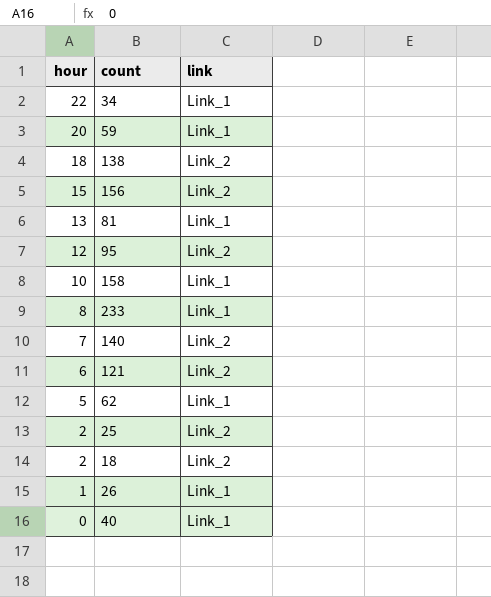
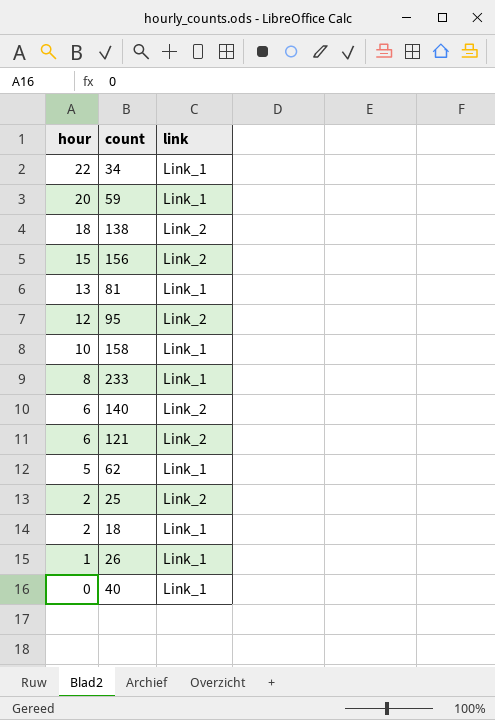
140 | hour: 7 -> 6
18 | link: Link_2 -> Link_1

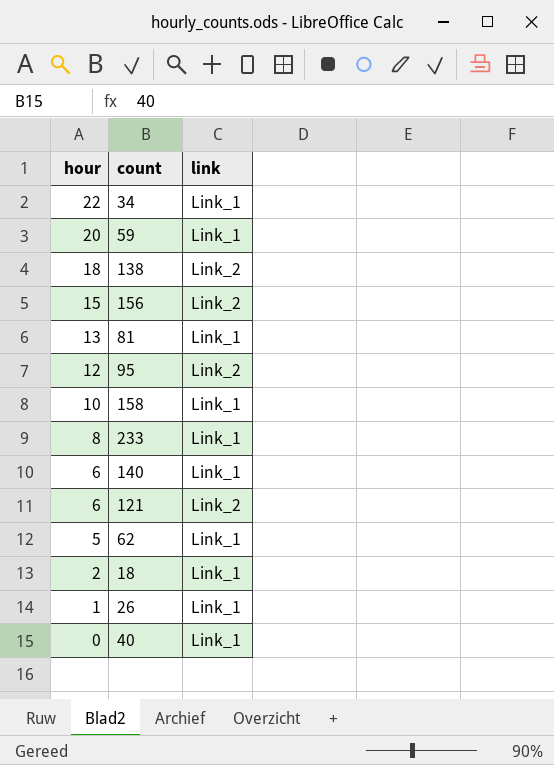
row 25: 2 | Link_2 -> none
140 | link: Link_2 -> Link_1

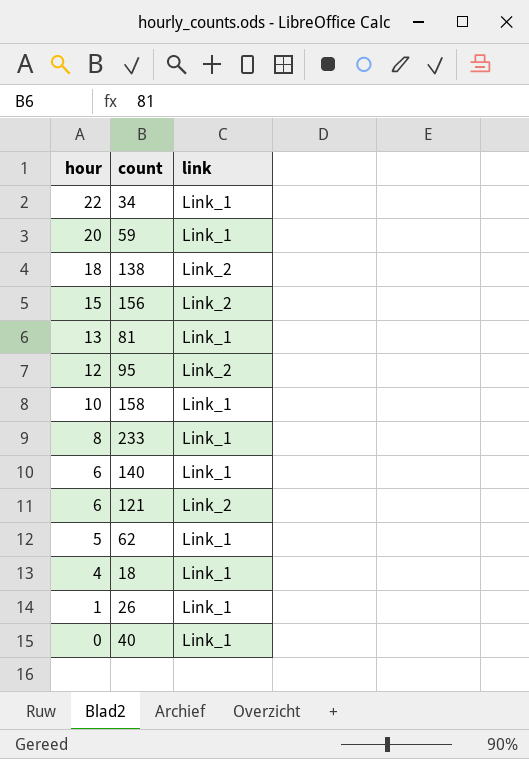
18 | hour: 2 -> 4

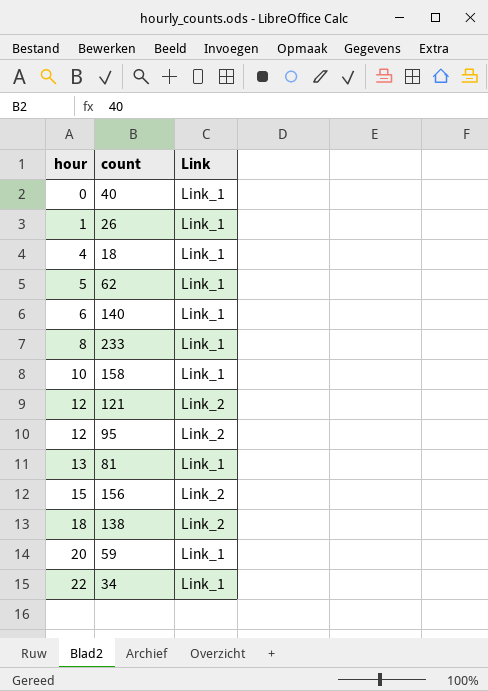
row order: hour descending -> hour ascending
column name: link -> Link
121 | hour: 6 -> 12

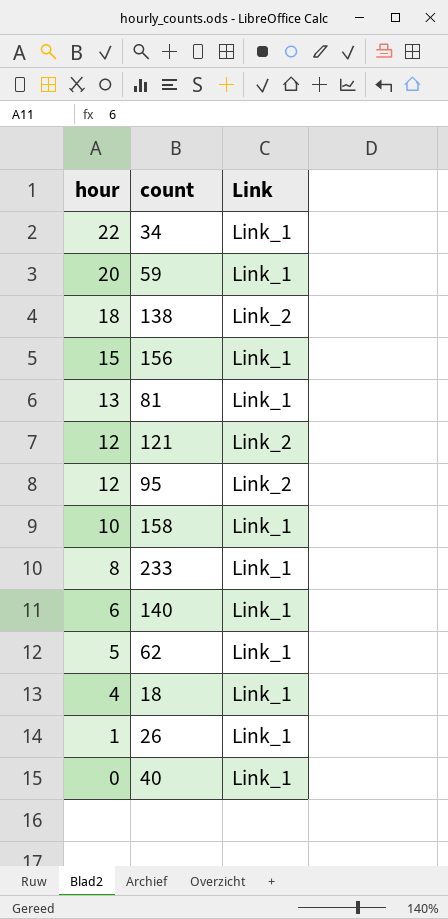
row order: hour ascending -> hour descending
156 | Link: Link_2 -> Link_1

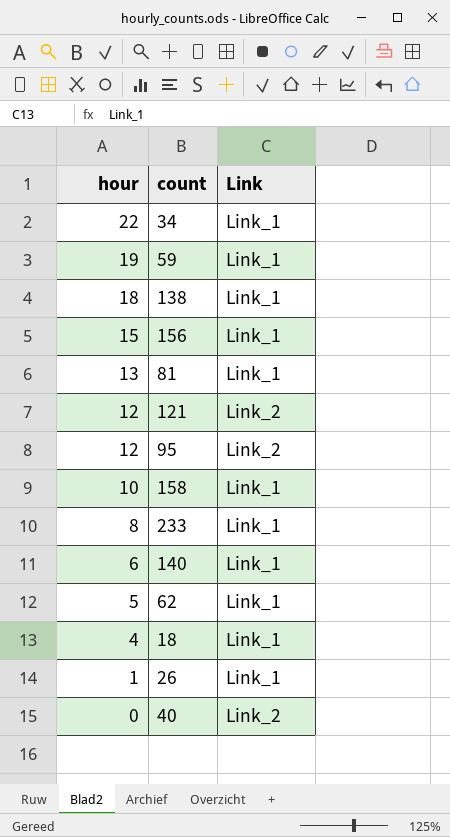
59 | hour: 20 -> 19
138 | Link: Link_2 -> Link_1
40 | Link: Link_1 -> Link_2

